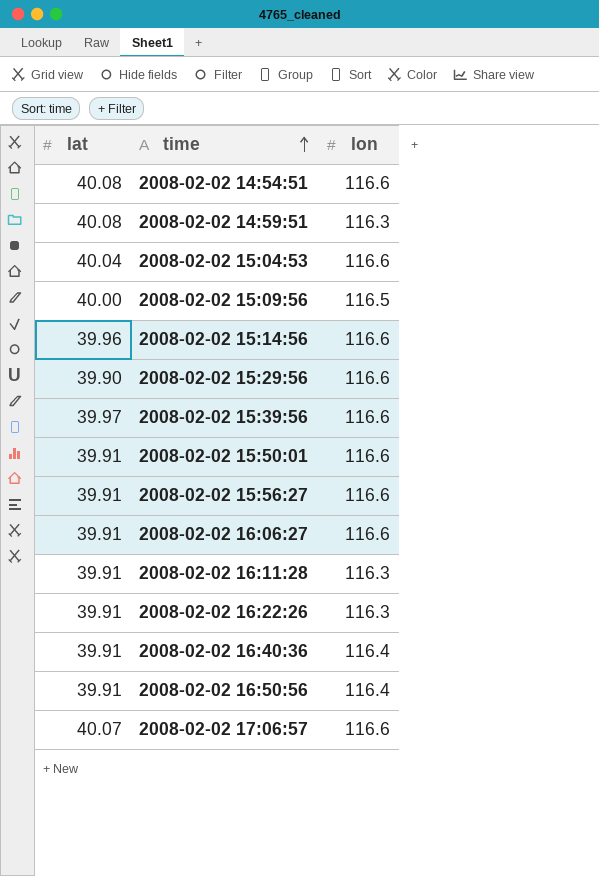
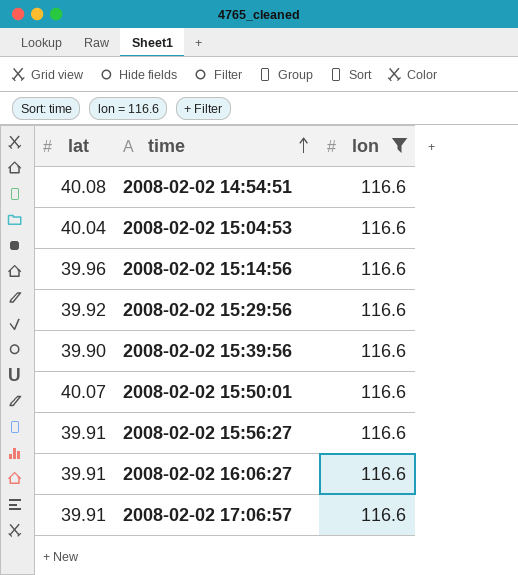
filter: none -> lon = 116.6
2008-02-02 15:29:56 | lat: 39.90 -> 39.92
2008-02-02 15:39:56 | lat: 39.97 -> 39.90
2008-02-02 15:50:01 | lat: 39.91 -> 40.07
2008-02-02 17:06:57 | lat: 40.07 -> 39.91

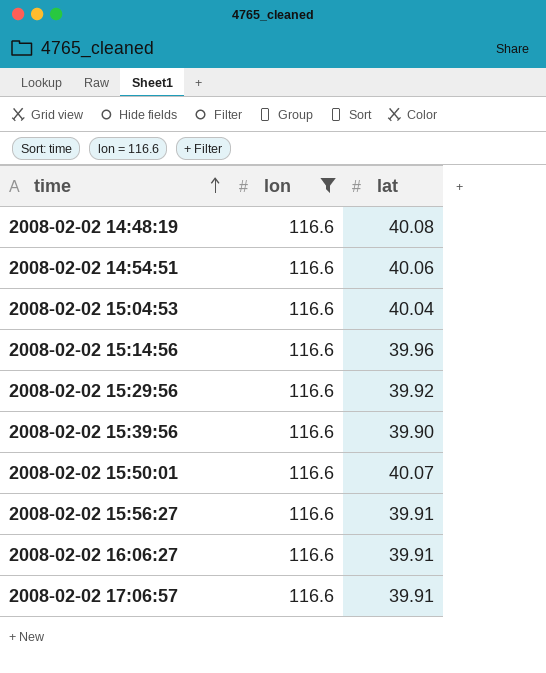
column lat | position: 1 -> 3
row 2008-02-02 14:48:19: none -> 116.6 | 40.08
2008-02-02 14:54:51 | lat: 40.08 -> 40.06

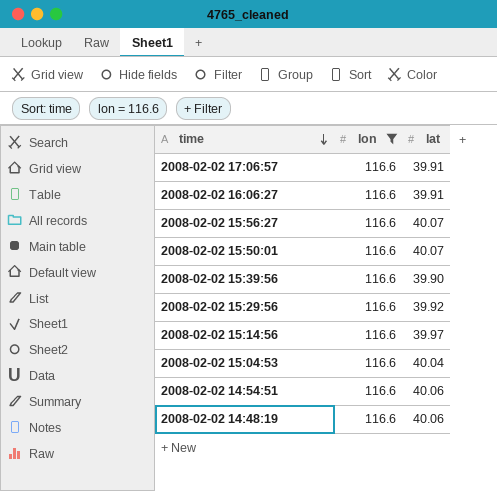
row order: time ascending -> time descending
2008-02-02 15:56:27 | lat: 39.91 -> 40.07
2008-02-02 15:14:56 | lat: 39.96 -> 39.97
2008-02-02 14:48:19 | lat: 40.08 -> 40.06

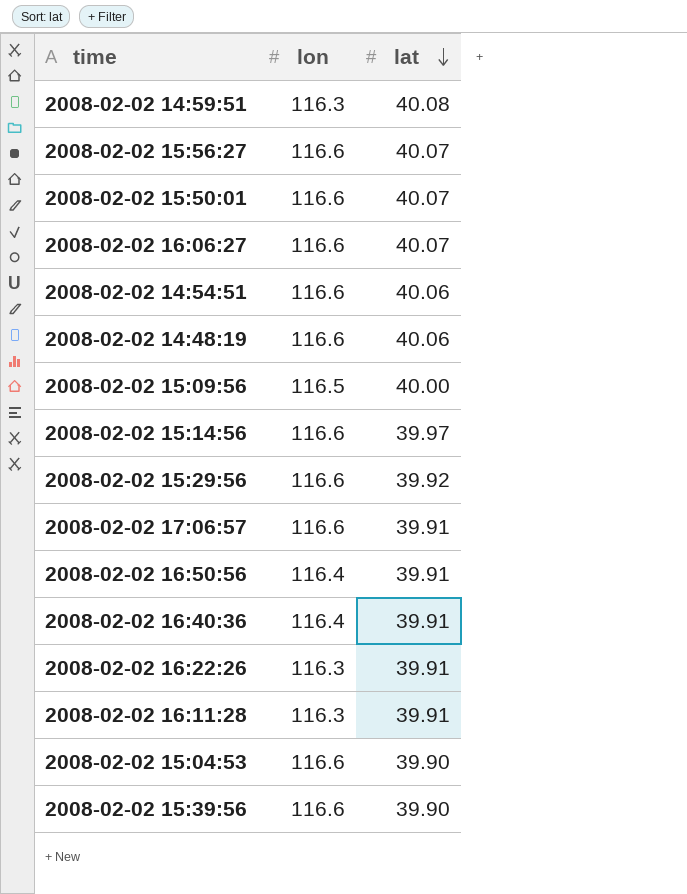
filter: lon = 116.6 -> none
row order: time descending -> lat descending
2008-02-02 16:06:27 | lat: 39.91 -> 40.07
2008-02-02 15:04:53 | lat: 40.04 -> 39.90

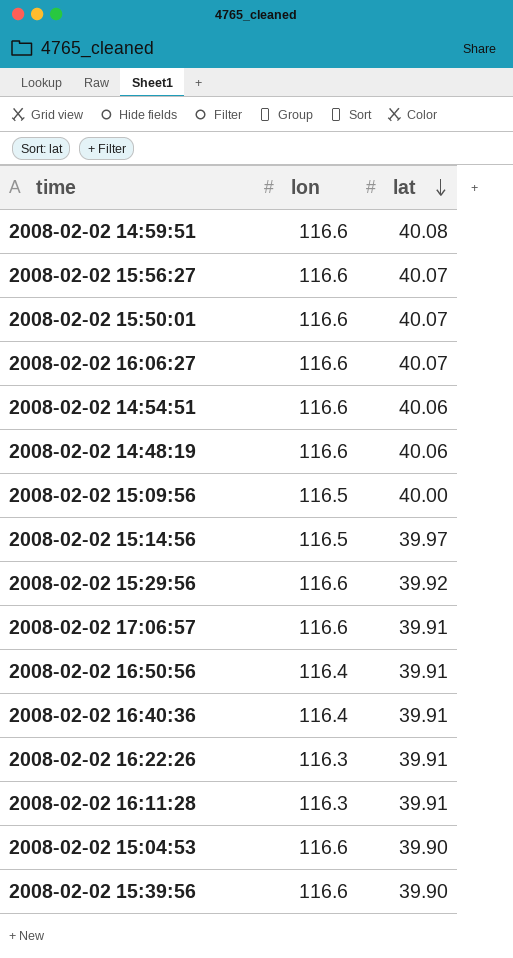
2008-02-02 14:59:51 | lon: 116.3 -> 116.6
2008-02-02 15:14:56 | lon: 116.6 -> 116.5

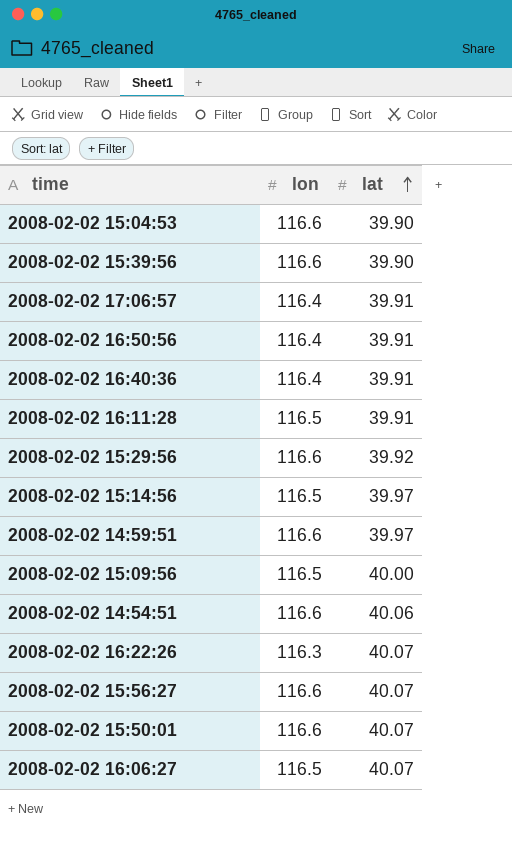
row order: lat descending -> lat ascending
row 2008-02-02 14:48:19: 116.6 | 40.06 -> none
2008-02-02 17:06:57 | lon: 116.6 -> 116.4
2008-02-02 16:11:28 | lon: 116.3 -> 116.5
2008-02-02 14:59:51 | lat: 40.08 -> 39.97
2008-02-02 16:22:26 | lat: 39.91 -> 40.07
2008-02-02 16:06:27 | lon: 116.6 -> 116.5

